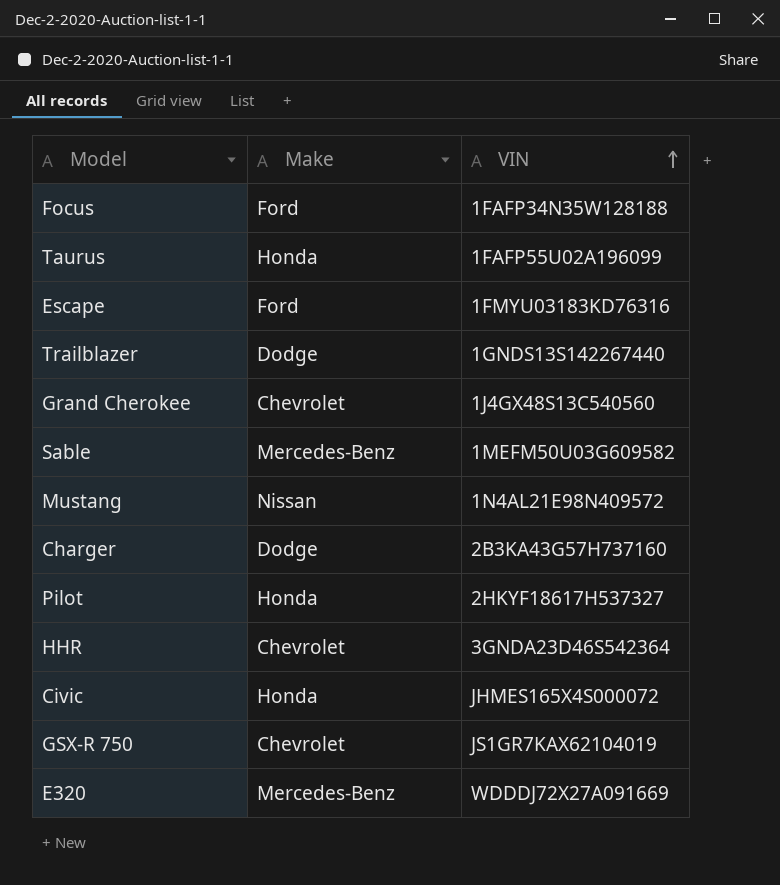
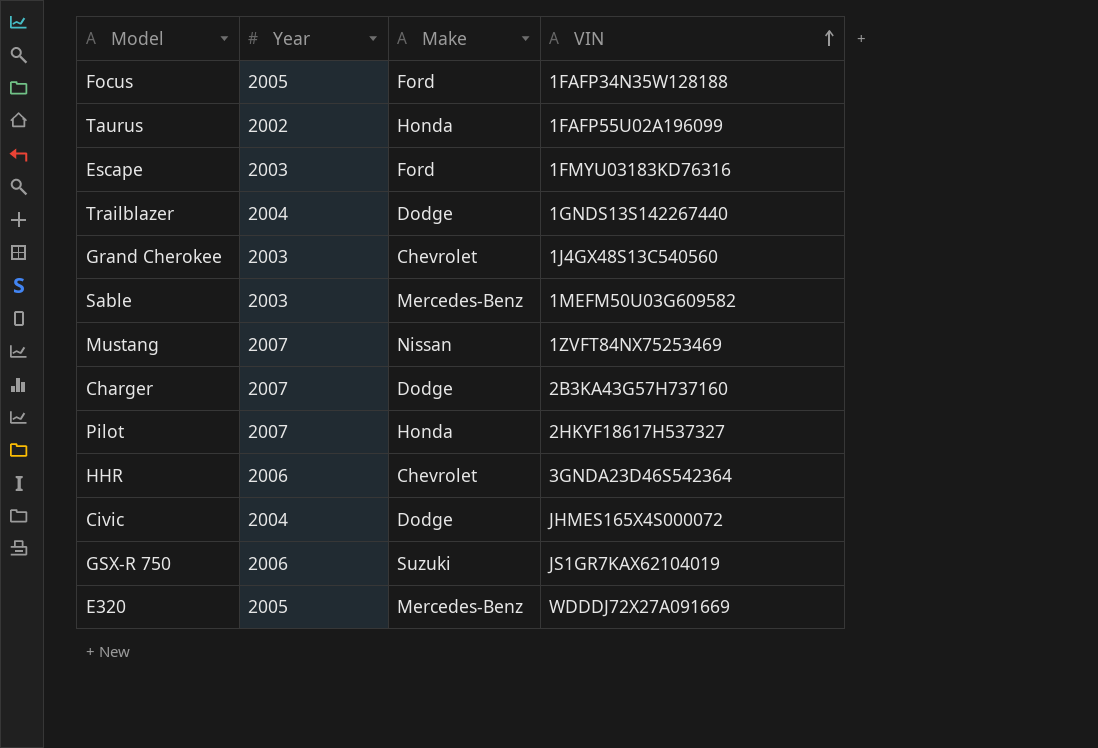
column Year | position: none -> 2
Mustang | VIN: 1N4AL21E98N409572 -> 1ZVFT84NX75253469
Civic | Make: Honda -> Dodge
GSX-R 750 | Make: Chevrolet -> Suzuki

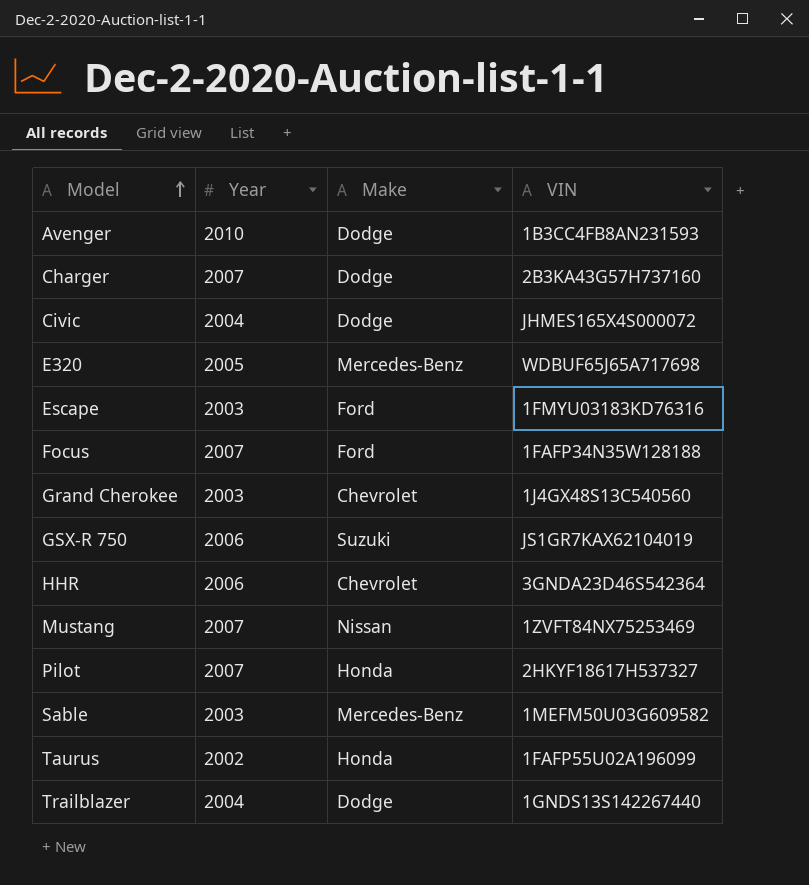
row order: VIN ascending -> Model ascending
row Avenger: none -> 2010 | Dodge | 1B3CC4FB8AN231593
E320 | VIN: WDDDJ72X27A091669 -> WDBUF65J65A717698
Focus | Year: 2005 -> 2007

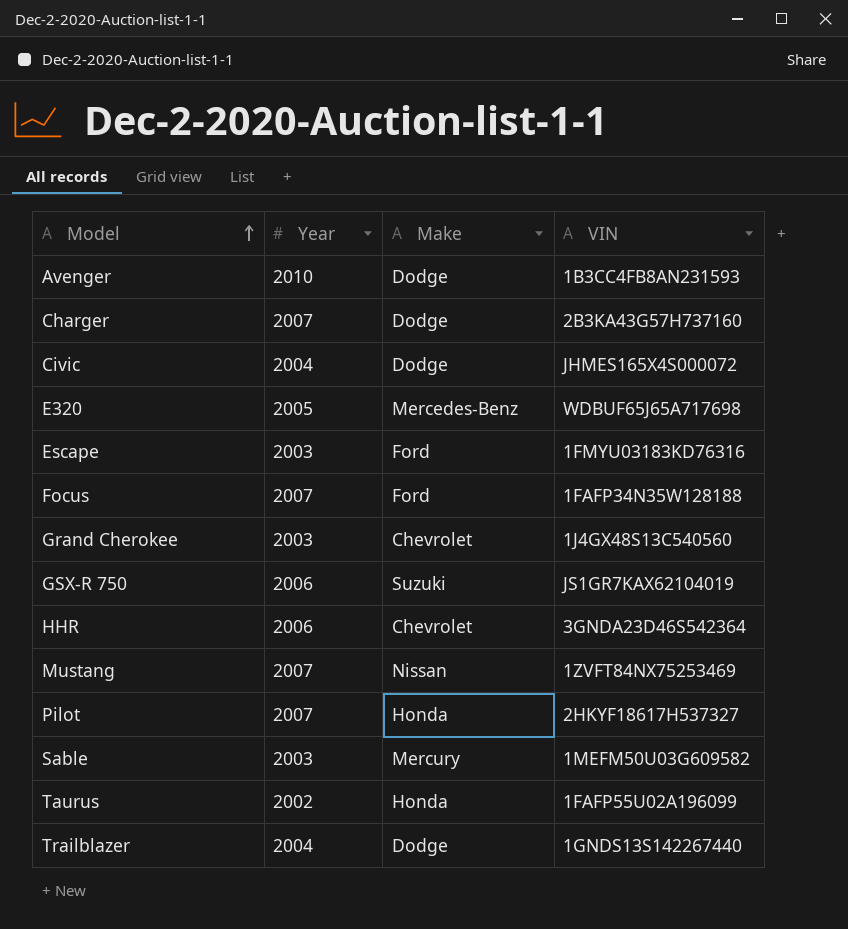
Sable | Make: Mercedes-Benz -> Mercury

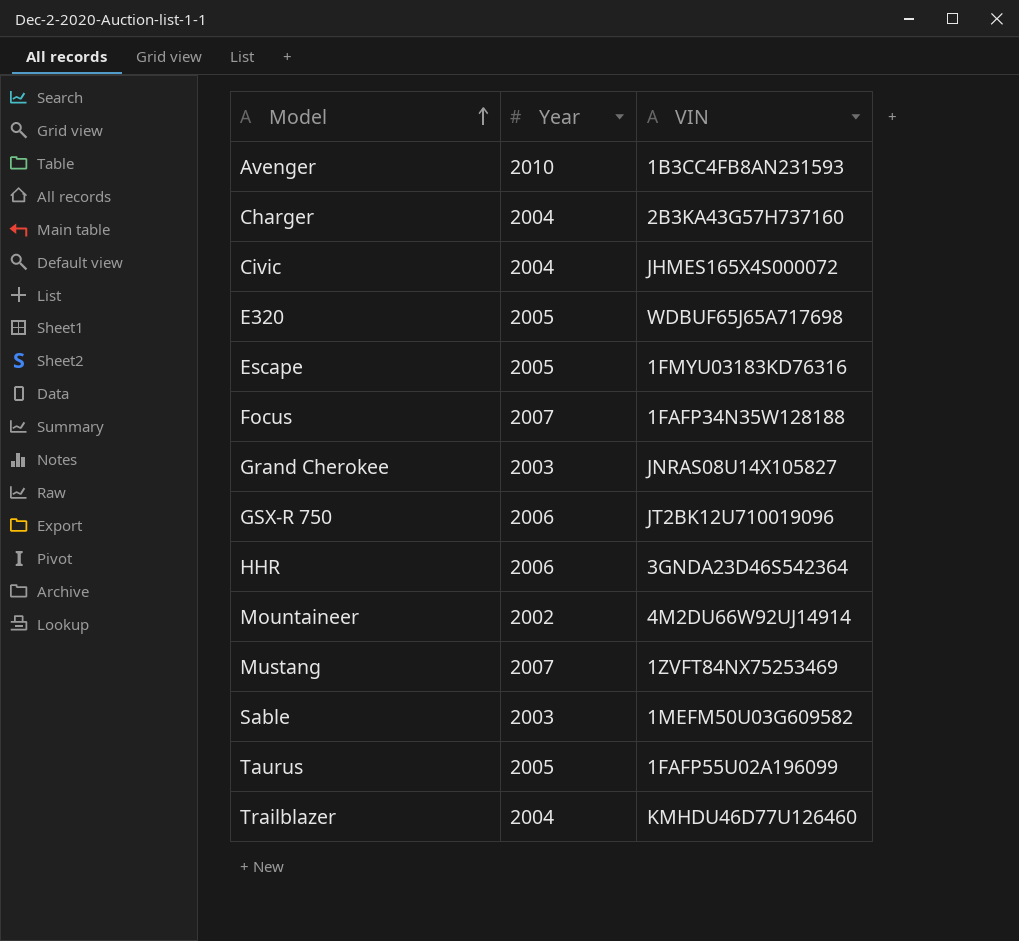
column Make | position: 3 -> none
row Pilot: 2007 | Honda | 2HKYF18617H537327 -> none
Charger | Year: 2007 -> 2004
Escape | Year: 2003 -> 2005
Grand Cherokee | VIN: 1J4GX48S13C540560 -> JNRAS08U14X105827
GSX-R 750 | VIN: JS1GR7KAX62104019 -> JT2BK12U710019096
row Mountaineer: none -> 2002 | 4M2DU66W92UJ14914
Taurus | Year: 2002 -> 2005
Trailblazer | VIN: 1GNDS13S142267440 -> KMHDU46D77U126460

